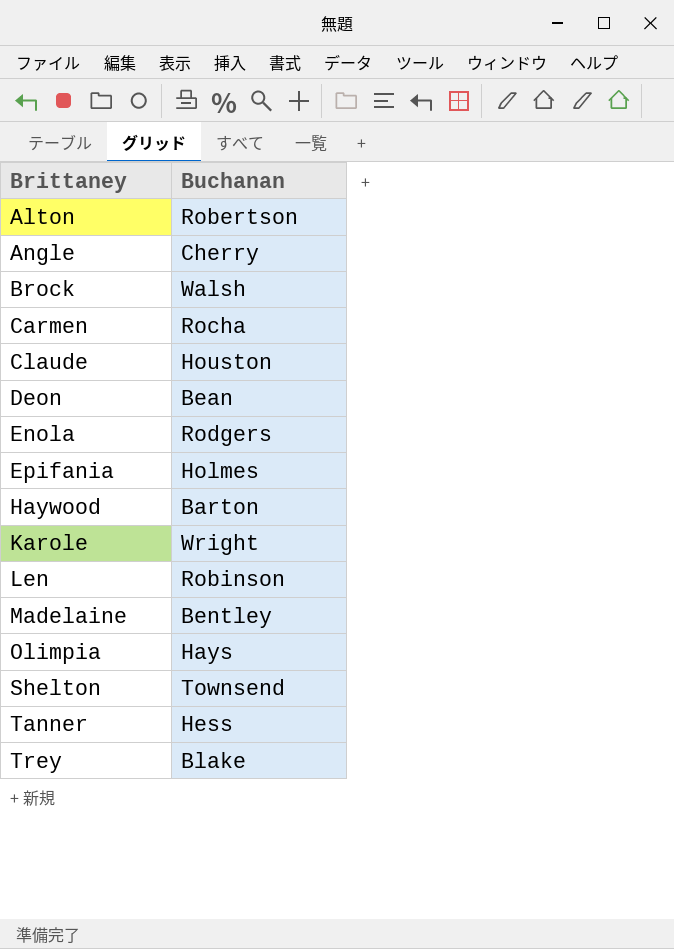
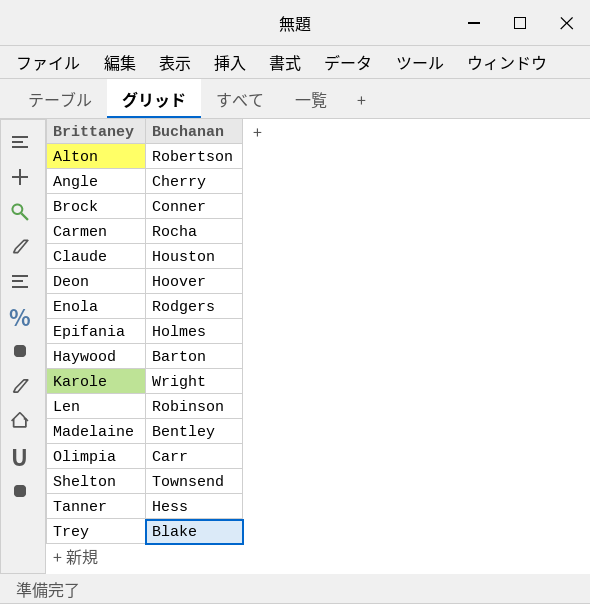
Brock | Buchanan: Walsh -> Conner
Deon | Buchanan: Bean -> Hoover
Olimpia | Buchanan: Hays -> Carr

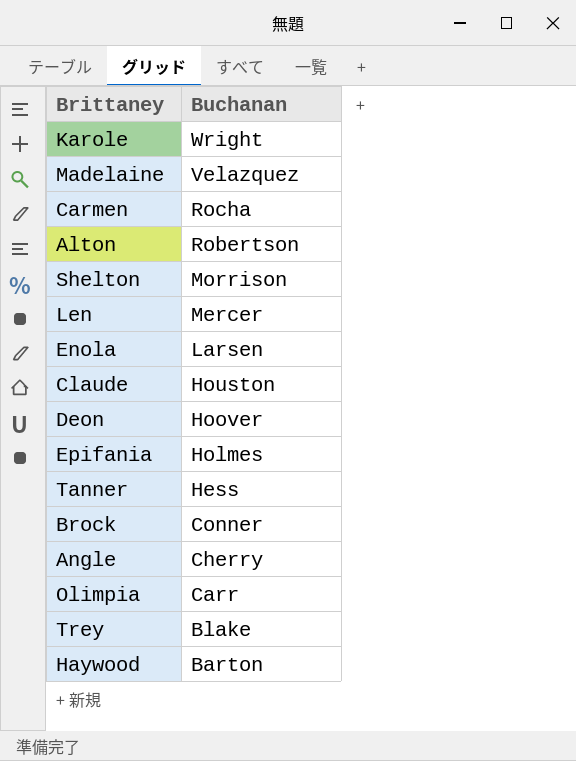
row order: Brittaney ascending -> Buchanan descending
Madelaine | Buchanan: Bentley -> Velazquez
Shelton | Buchanan: Townsend -> Morrison
Len | Buchanan: Robinson -> Mercer
Enola | Buchanan: Rodgers -> Larsen

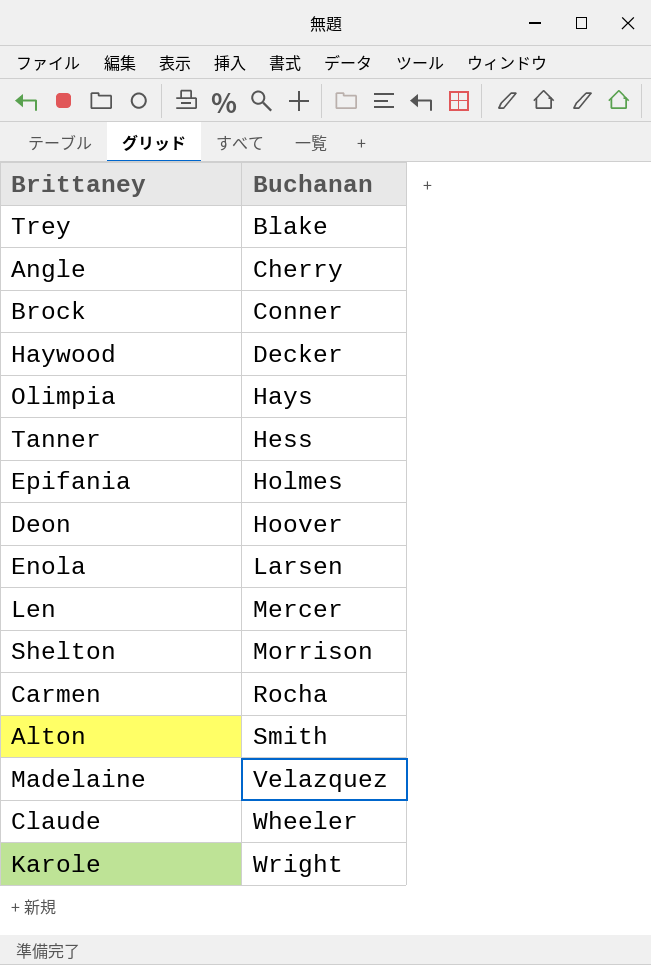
row order: Buchanan descending -> Buchanan ascending
Haywood | Buchanan: Barton -> Decker
Olimpia | Buchanan: Carr -> Hays
Alton | Buchanan: Robertson -> Smith
Claude | Buchanan: Houston -> Wheeler

